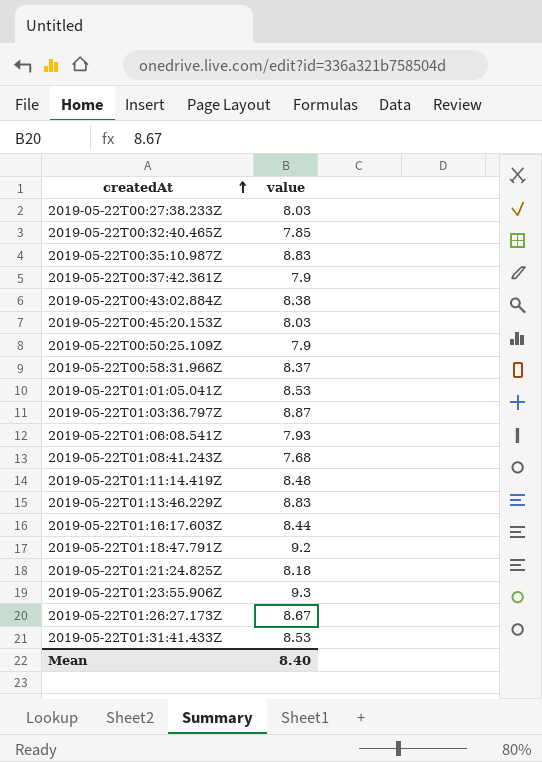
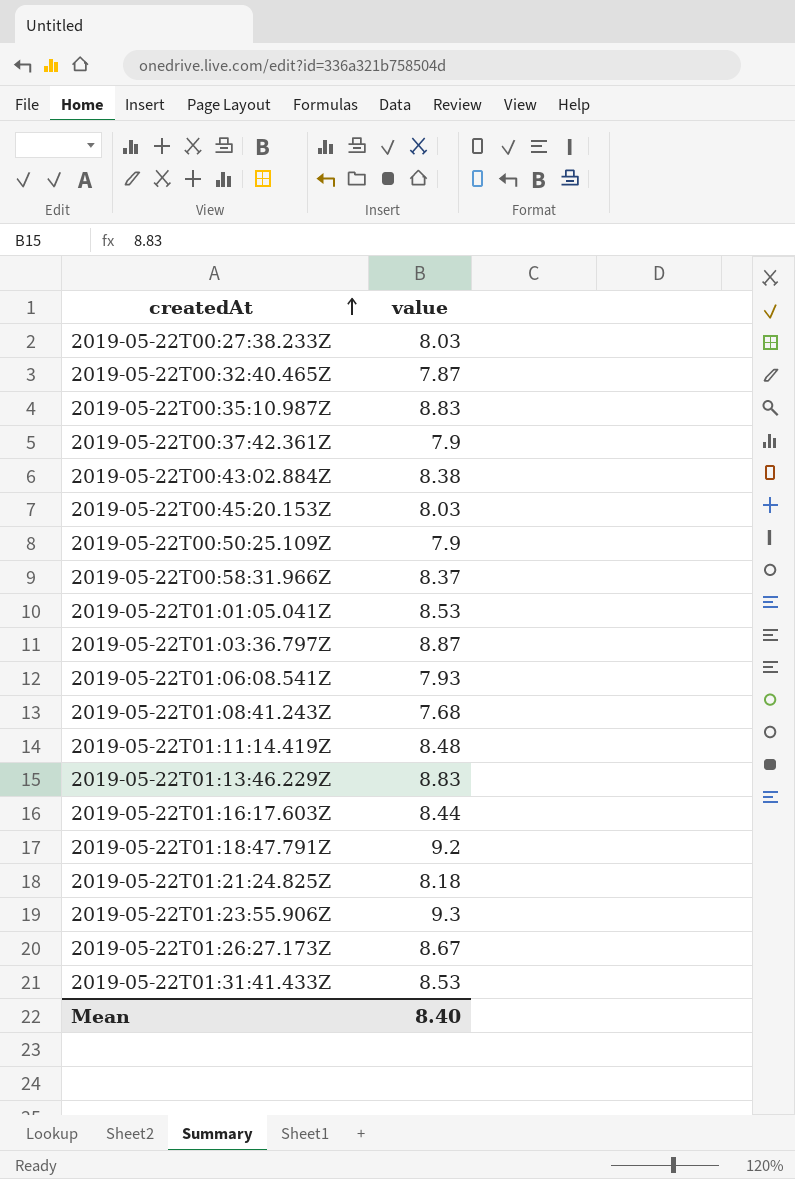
2019-05-22T00:32:40.465Z | value: 7.85 -> 7.87

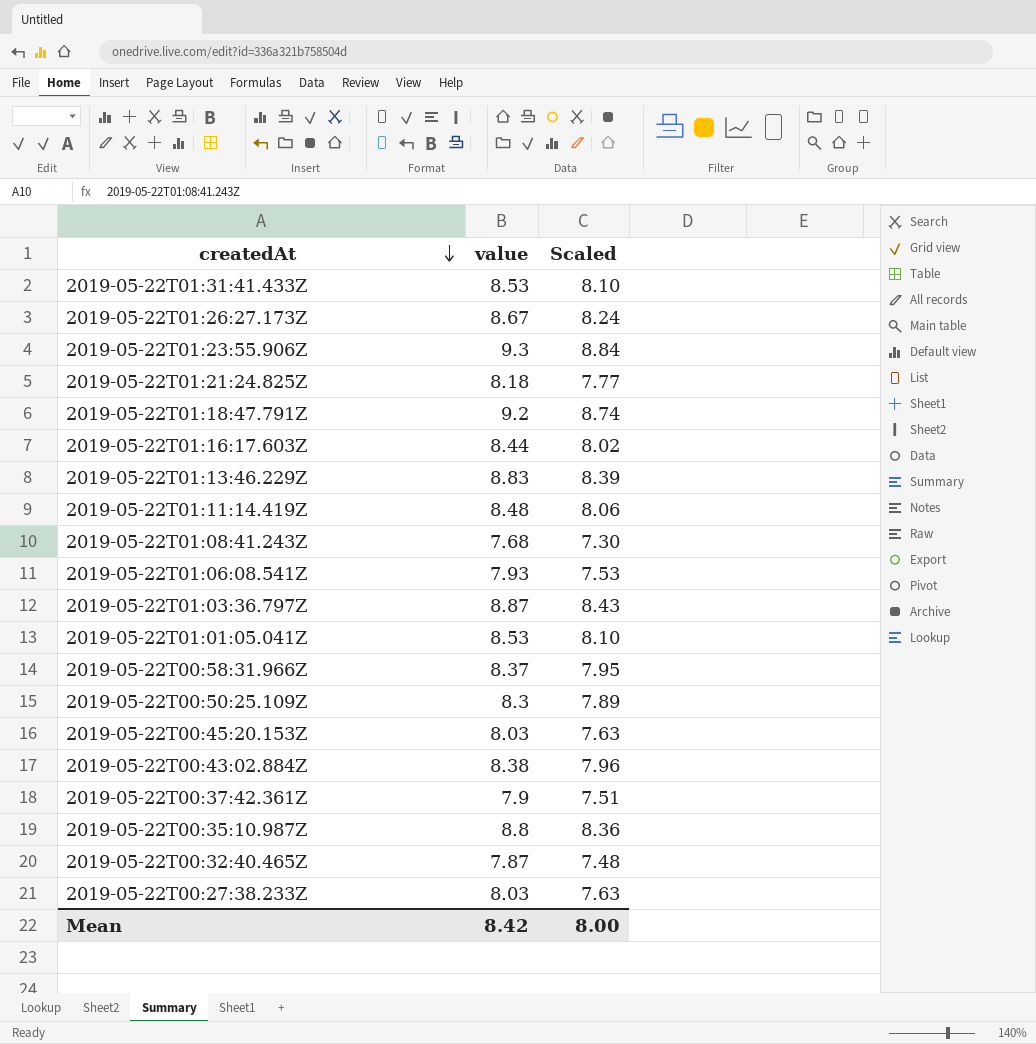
row order: createdAt ascending -> createdAt descending
column Scaled | formula: none -> [value] * 0.95
2019-05-22T00:50:25.109Z | value: 7.9 -> 8.3
2019-05-22T00:35:10.987Z | value: 8.83 -> 8.8
Mean | value: 8.40 -> 8.42

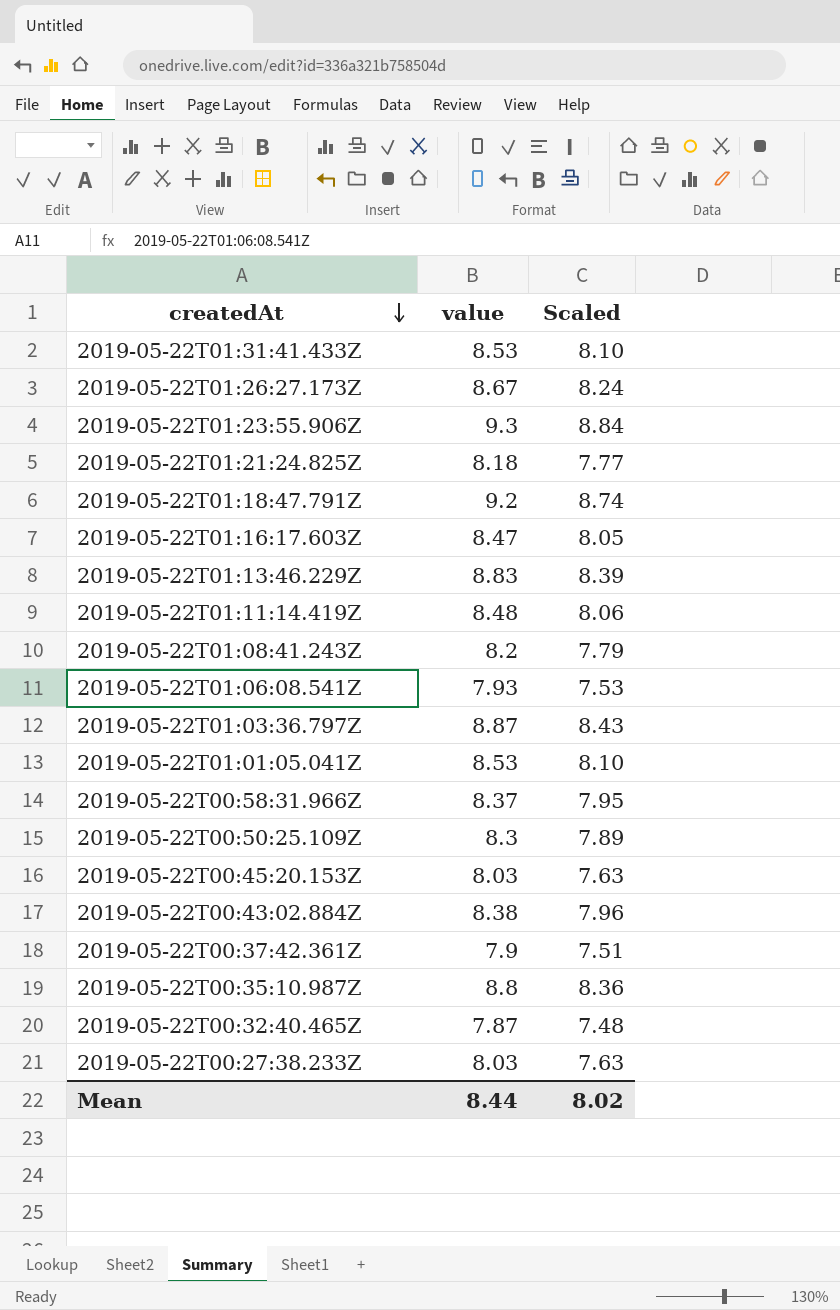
2019-05-22T01:16:17.603Z | value: 8.44 -> 8.47
2019-05-22T01:16:17.603Z | Scaled: 8.02 -> 8.05
2019-05-22T01:08:41.243Z | value: 7.68 -> 8.2
2019-05-22T01:08:41.243Z | Scaled: 7.30 -> 7.79
Mean | value: 8.42 -> 8.44
Mean | Scaled: 8.00 -> 8.02

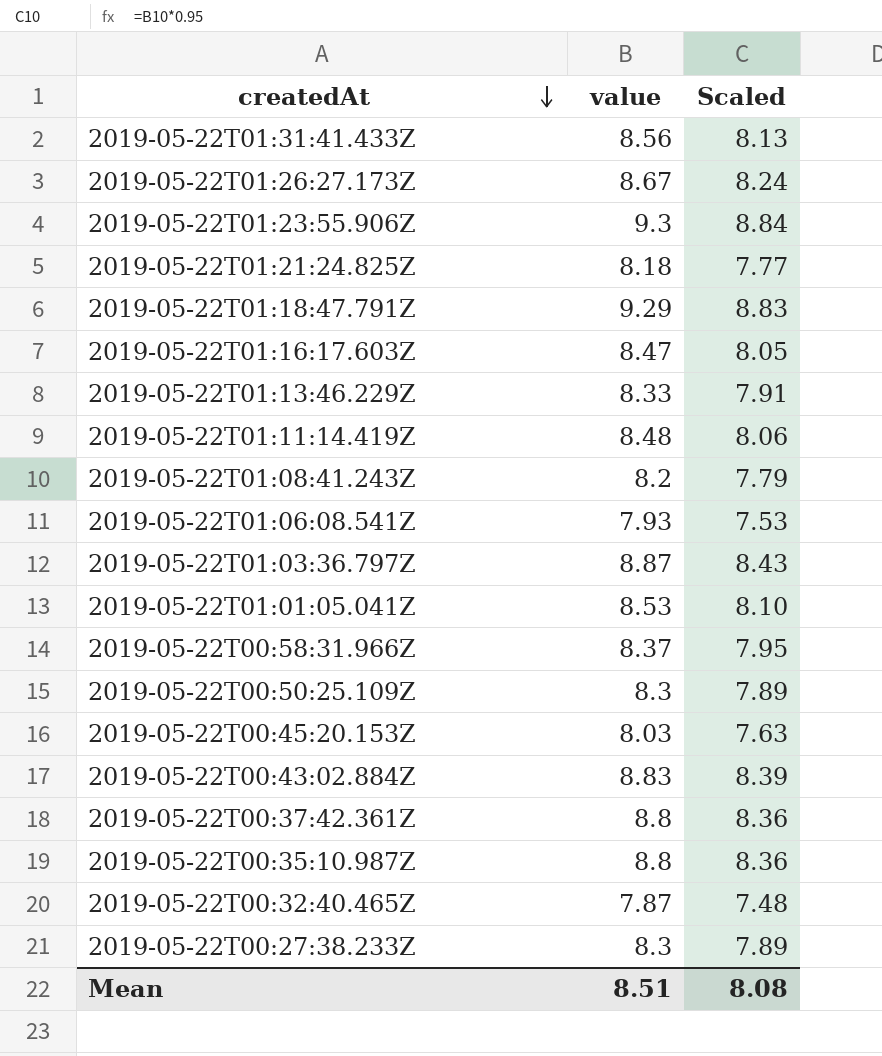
2019-05-22T01:31:41.433Z | value: 8.53 -> 8.56
2019-05-22T01:31:41.433Z | Scaled: 8.10 -> 8.13
2019-05-22T01:18:47.791Z | value: 9.2 -> 9.29
2019-05-22T01:18:47.791Z | Scaled: 8.74 -> 8.83
2019-05-22T01:13:46.229Z | value: 8.83 -> 8.33
2019-05-22T01:13:46.229Z | Scaled: 8.39 -> 7.91
2019-05-22T00:43:02.884Z | value: 8.38 -> 8.83
2019-05-22T00:43:02.884Z | Scaled: 7.96 -> 8.39
2019-05-22T00:37:42.361Z | value: 7.9 -> 8.8
2019-05-22T00:37:42.361Z | Scaled: 7.51 -> 8.36
2019-05-22T00:27:38.233Z | value: 8.03 -> 8.3
2019-05-22T00:27:38.233Z | Scaled: 7.63 -> 7.89
Mean | value: 8.44 -> 8.51
Mean | Scaled: 8.02 -> 8.08

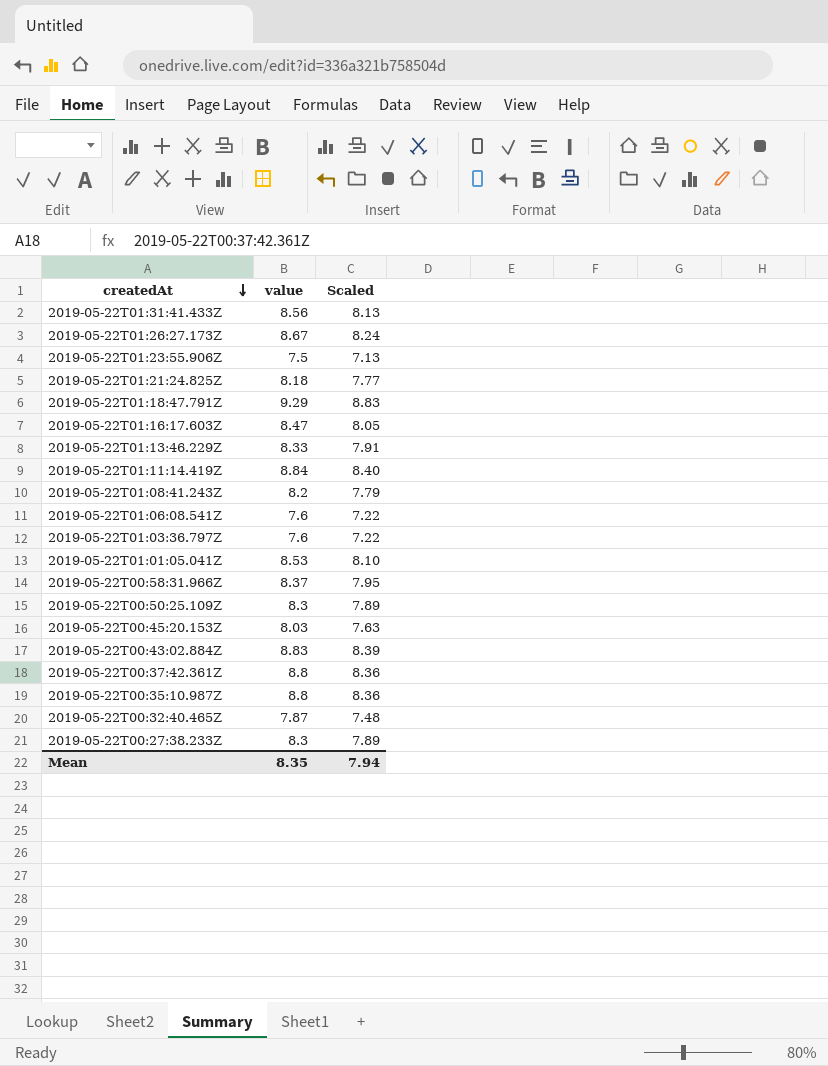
2019-05-22T01:23:55.906Z | value: 9.3 -> 7.5
2019-05-22T01:23:55.906Z | Scaled: 8.84 -> 7.13
2019-05-22T01:11:14.419Z | value: 8.48 -> 8.84
2019-05-22T01:11:14.419Z | Scaled: 8.06 -> 8.40
2019-05-22T01:06:08.541Z | value: 7.93 -> 7.6
2019-05-22T01:06:08.541Z | Scaled: 7.53 -> 7.22
2019-05-22T01:03:36.797Z | value: 8.87 -> 7.6
2019-05-22T01:03:36.797Z | Scaled: 8.43 -> 7.22
Mean | value: 8.51 -> 8.35
Mean | Scaled: 8.08 -> 7.94

